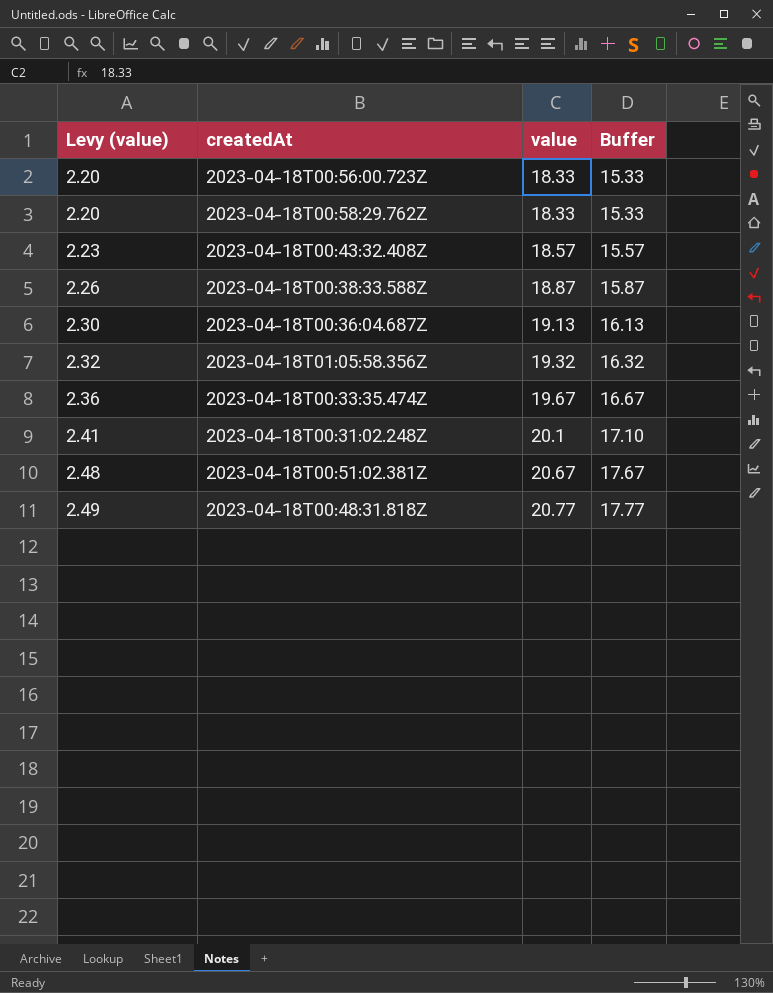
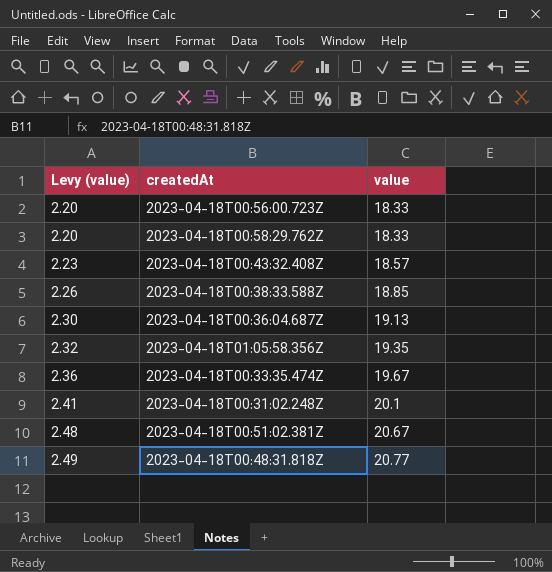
column Buffer | formula: [value] - 3 -> none
2023-04-18T00:38:33.588Z | value: 18.87 -> 18.85
2023-04-18T01:05:58.356Z | value: 19.32 -> 19.35

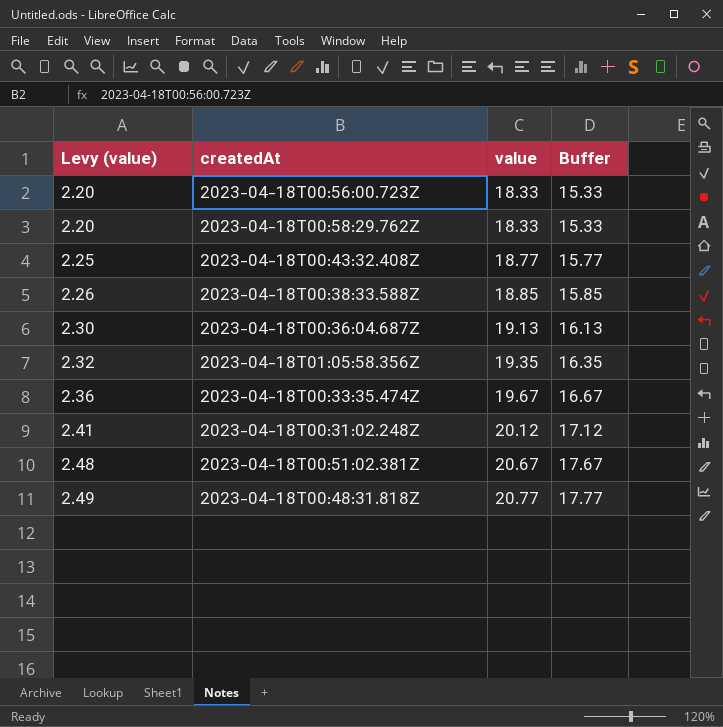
column Buffer | formula: none -> [value] - 3
2023-04-18T00:43:32.408Z | Levy (value): 2.23 -> 2.25
2023-04-18T00:43:32.408Z | value: 18.57 -> 18.77
2023-04-18T00:31:02.248Z | value: 20.1 -> 20.12

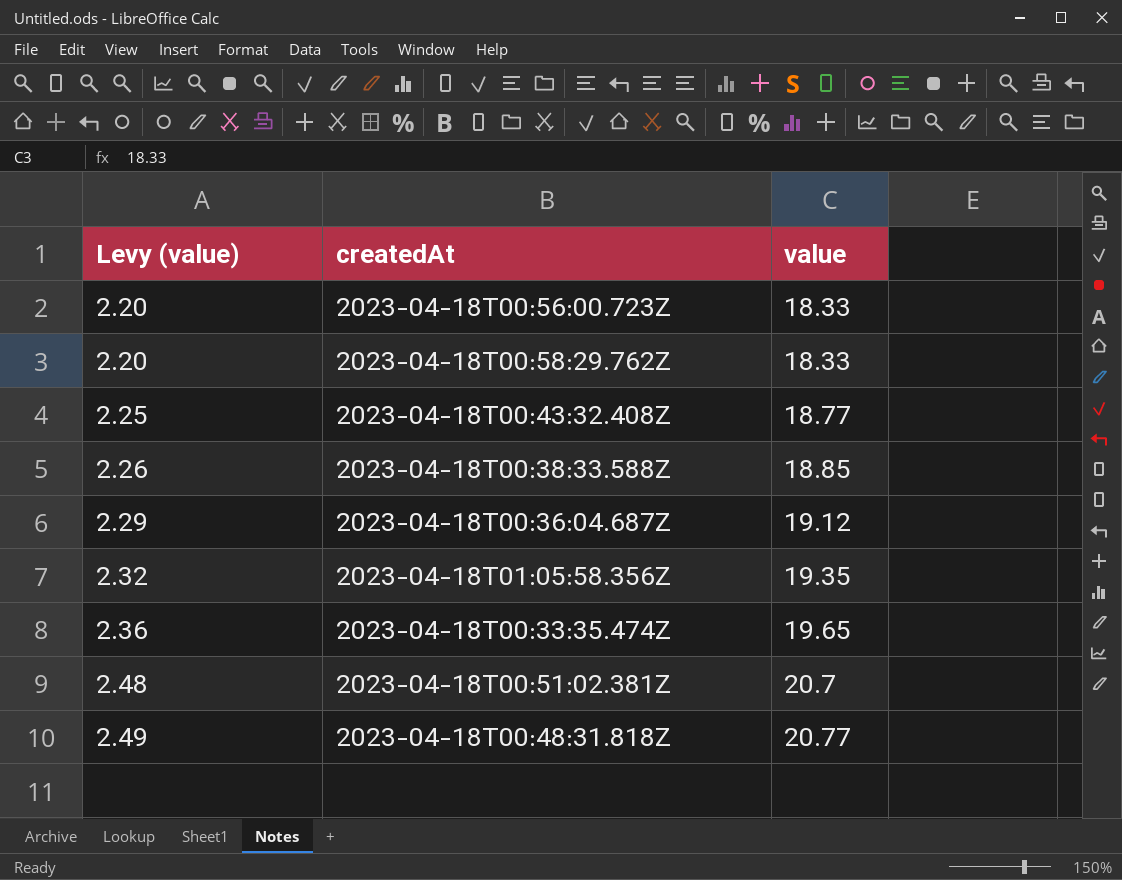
column Buffer | formula: [value] - 3 -> none
row 2023-04-18T00:31:02.248Z: 2.41 | 20.12 | 17.12 -> none
2023-04-18T00:36:04.687Z | Levy (value): 2.30 -> 2.29
2023-04-18T00:36:04.687Z | value: 19.13 -> 19.12
2023-04-18T00:33:35.474Z | value: 19.67 -> 19.65
2023-04-18T00:51:02.381Z | value: 20.67 -> 20.7

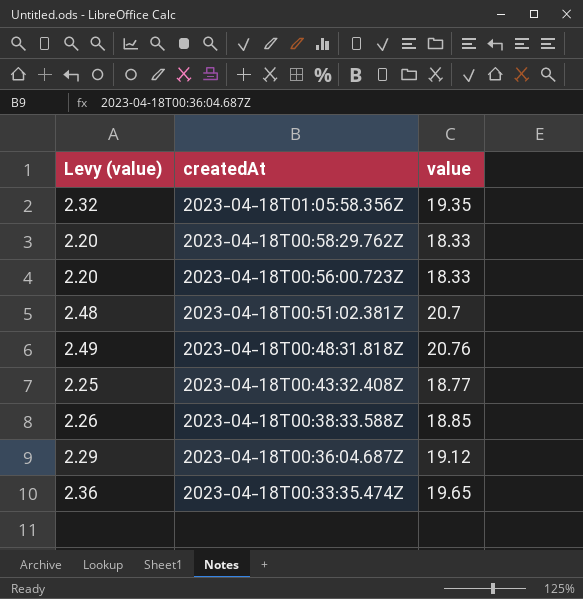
row order: Levy (value) ascending -> createdAt descending
2023-04-18T00:48:31.818Z | value: 20.77 -> 20.76

